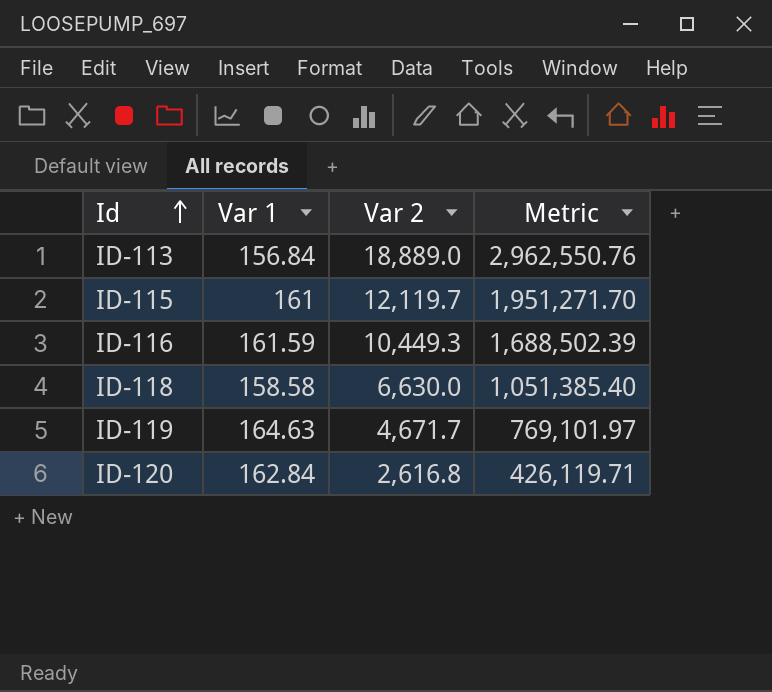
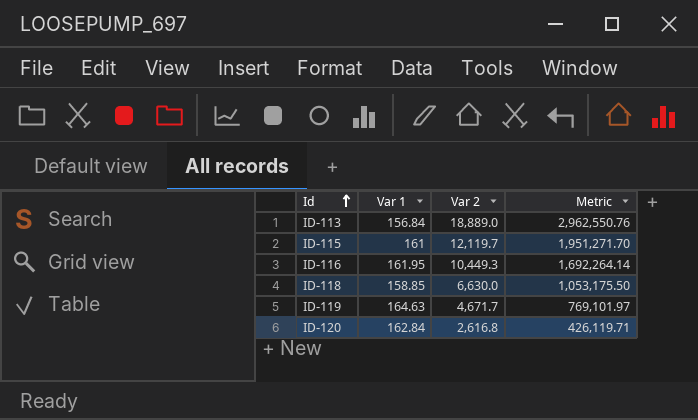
ID-116 | Var 1: 161.59 -> 161.95
ID-116 | Metric: 1,688,502.39 -> 1,692,264.14
ID-118 | Var 1: 158.58 -> 158.85
ID-118 | Metric: 1,051,385.40 -> 1,053,175.50

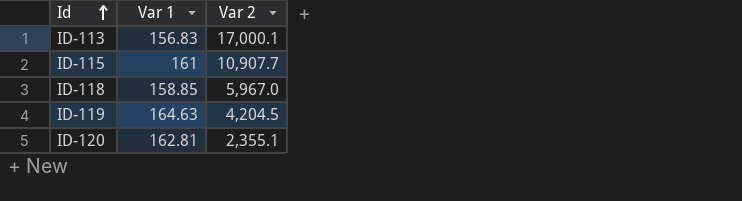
column Metric | formula: [Var 1] * [Var 2] -> none
row ID-116: 161.95 | 10,449.3 | 1,692,264.14 -> none
ID-113 | Var 1: 156.84 -> 156.83
ID-113 | Var 2: 18,889.0 -> 17,000.1
ID-115 | Var 2: 12,119.7 -> 10,907.7
ID-118 | Var 2: 6,630.0 -> 5,967.0
ID-119 | Var 2: 4,671.7 -> 4,204.5
ID-120 | Var 1: 162.84 -> 162.81
ID-120 | Var 2: 2,616.8 -> 2,355.1

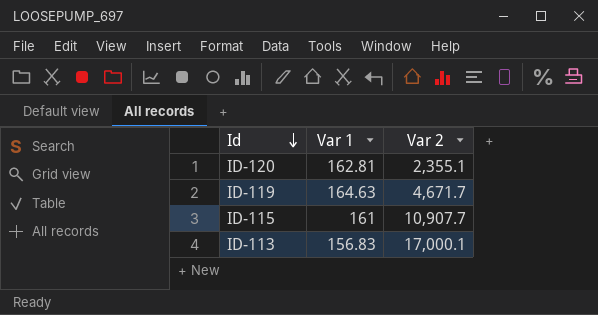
row order: Id ascending -> Id descending
row ID-118: 158.85 | 5,967.0 -> none
ID-119 | Var 2: 4,204.5 -> 4,671.7

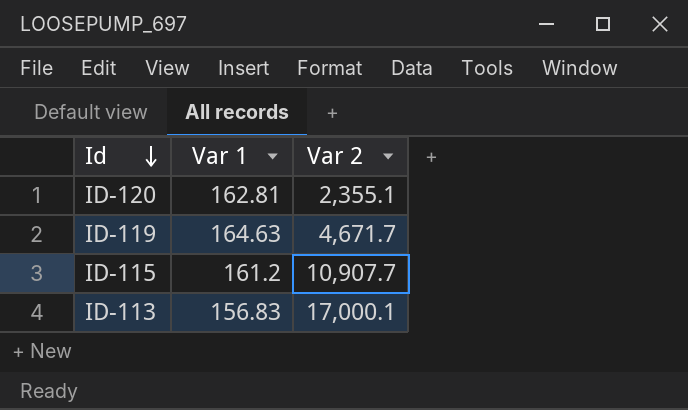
ID-115 | Var 1: 161 -> 161.2

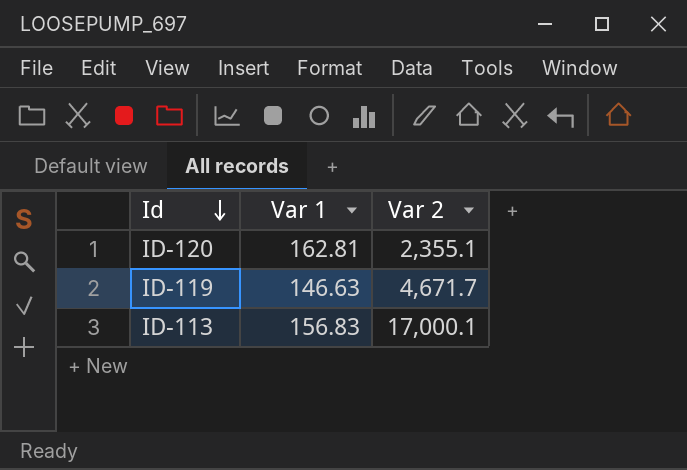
row ID-115: 161.2 | 10,907.7 -> none
ID-119 | Var 1: 164.63 -> 146.63

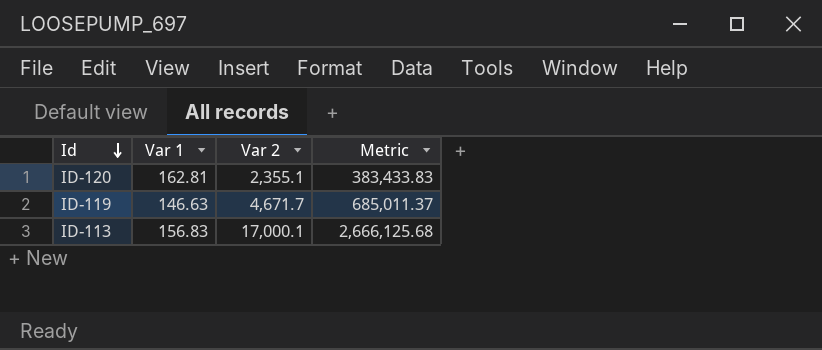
column Metric | formula: none -> [Var 1] * [Var 2]

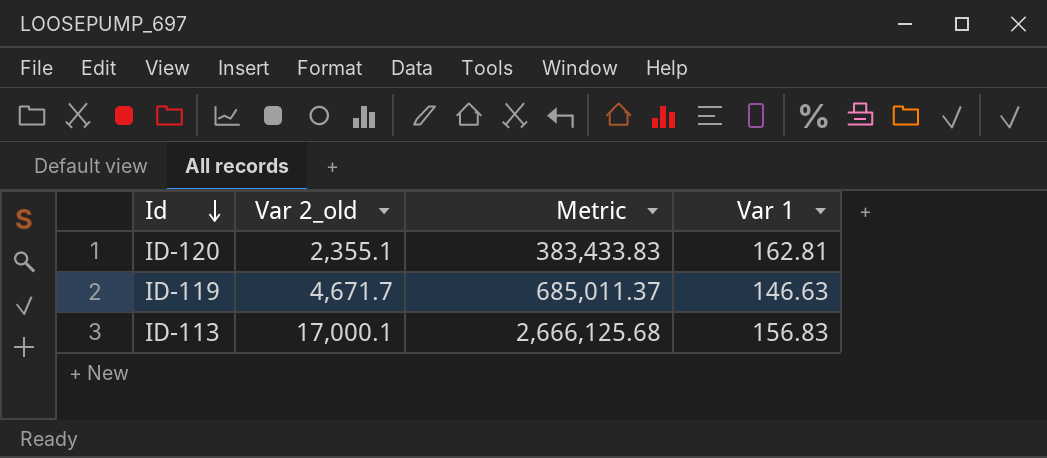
column name: Var 2 -> Var 2_old
column Var 1 | position: 2 -> 4

